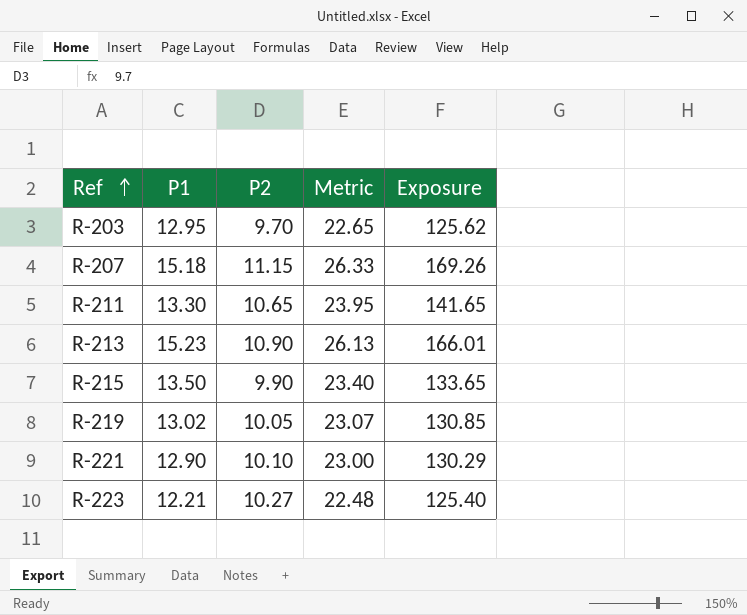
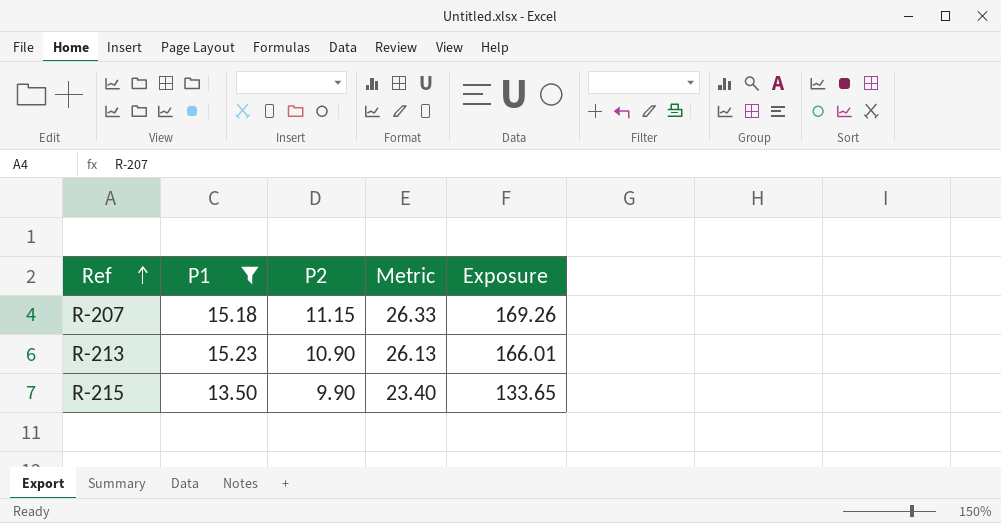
filter: none -> P1 >= 13.50

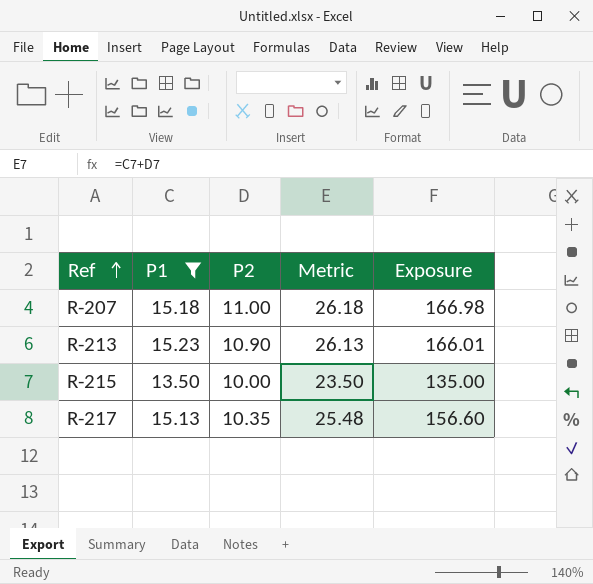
R-207 | P2: 11.15 -> 11.00
R-207 | Metric: 26.33 -> 26.18
R-207 | Exposure: 169.26 -> 166.98
R-215 | P2: 9.90 -> 10.00
R-215 | Metric: 23.40 -> 23.50
R-215 | Exposure: 133.65 -> 135.00
row R-217: none -> 15.13 | 10.35 | 25.48 | 156.60

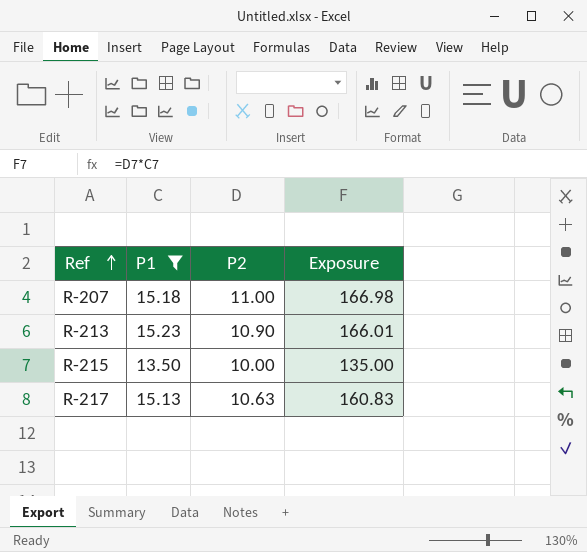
column Metric | formula: [P1] + [P2] -> none
R-217 | P2: 10.35 -> 10.63
R-217 | Exposure: 156.60 -> 160.83

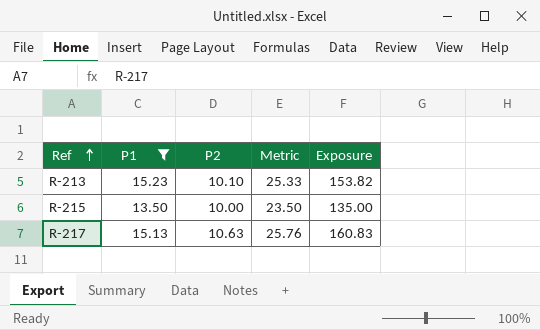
column Metric | formula: none -> [P1] + [P2]
row R-207: 15.18 | 11.00 | 166.98 -> none
R-213 | P2: 10.90 -> 10.10
R-213 | Exposure: 166.01 -> 153.82

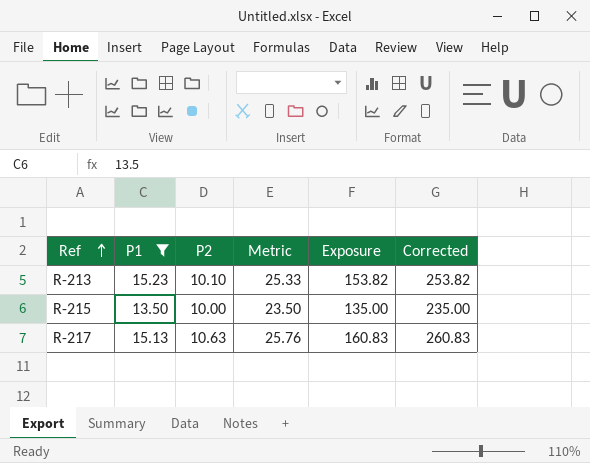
column Corrected | formula: none -> [Exposure] + 100

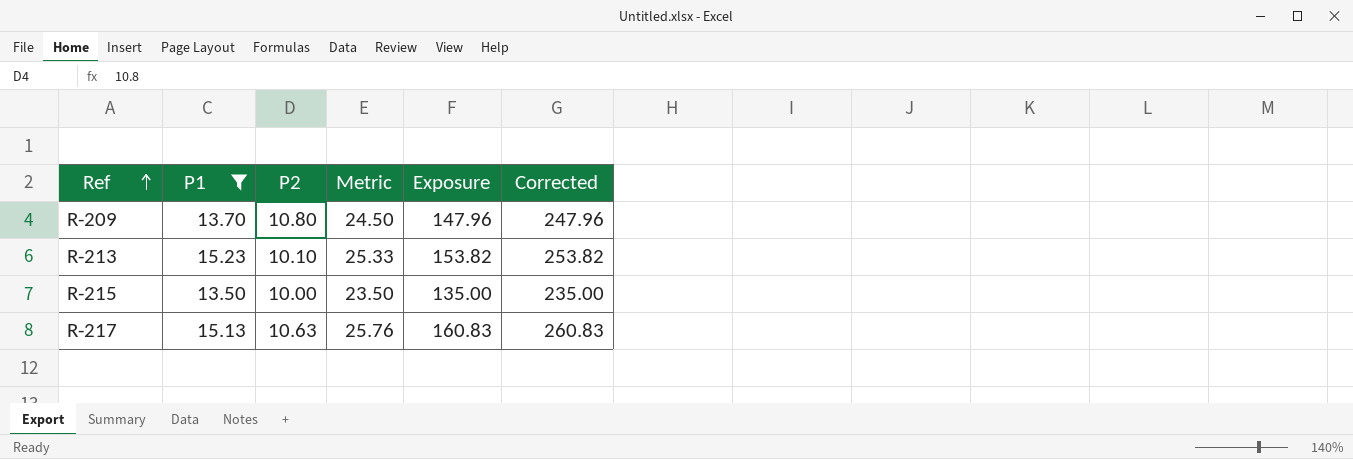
row R-209: none -> 13.70 | 10.80 | 24.50 | 147.96 | 247.96

